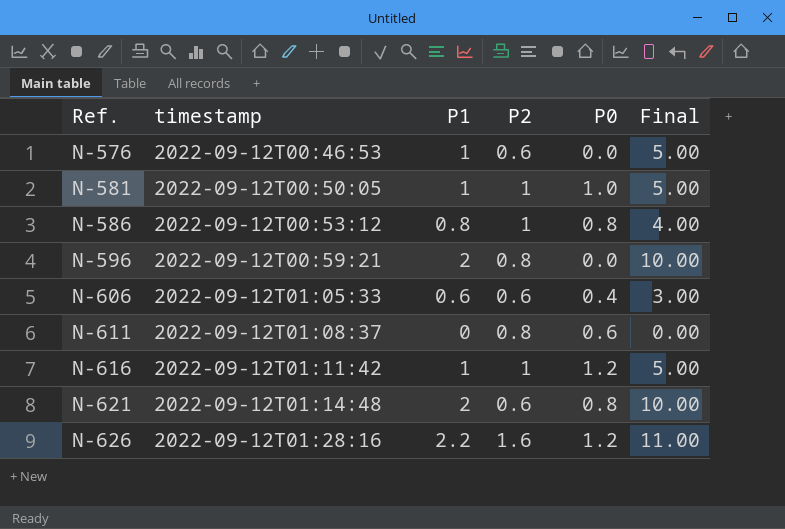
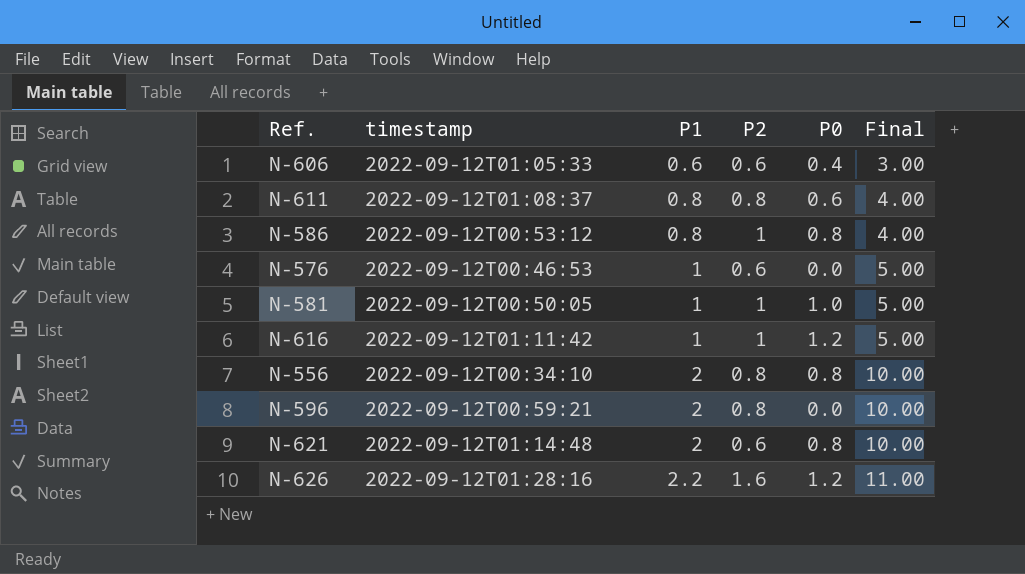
row order: Ref. ascending -> P1 ascending
N-611 | P1: 0 -> 0.8
N-611 | Final: 0.00 -> 4.00
row N-556: none -> 2022-09-12T00:34:10 | 2 | 0.8 | 0.8 | 10.00

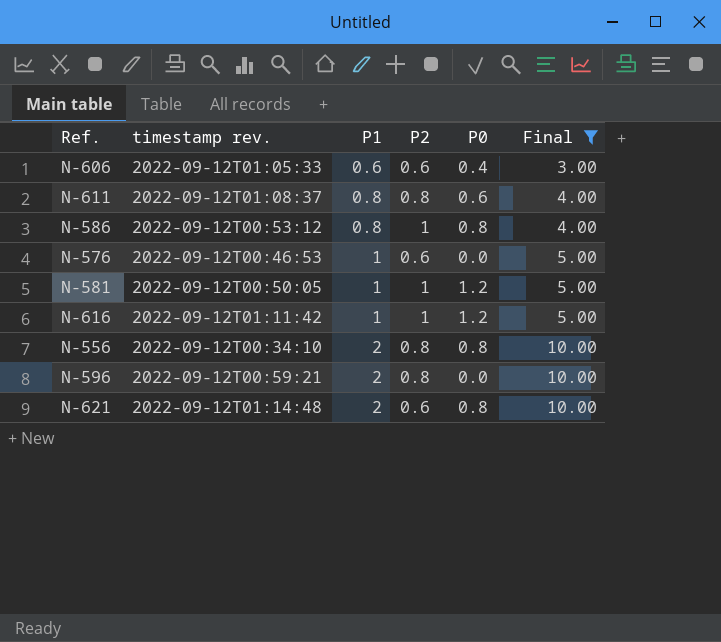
filter: none -> Final != 11.00
column name: timestamp -> timestamp rev.
N-581 | P0: 1.0 -> 1.2

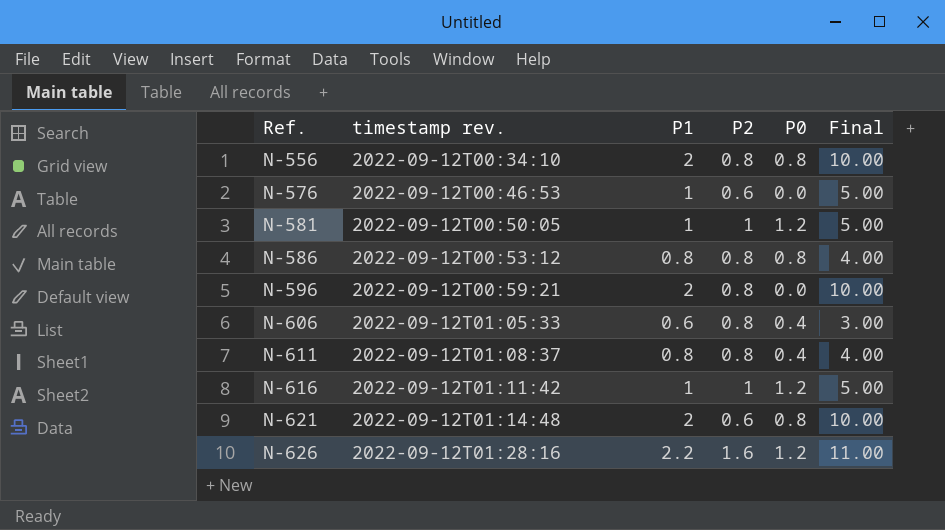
filter: Final != 11.00 -> none
row order: P1 ascending -> Ref. ascending
N-586 | P2: 1 -> 0.8
N-606 | P2: 0.6 -> 0.8
N-611 | P0: 0.6 -> 0.4

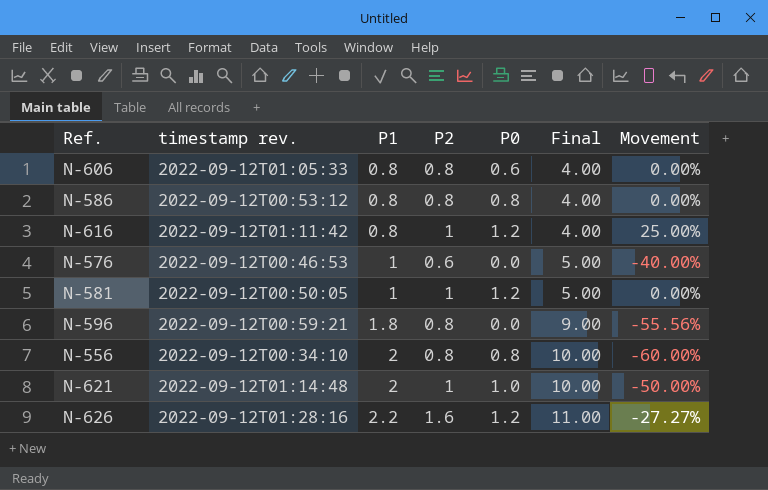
row order: Ref. ascending -> P1 ascending
column Movement | formula: none -> ([P2] - [P1]) / [P1]
row N-611: 2022-09-12T01:08:37 | 0.8 | 0.8 | 0.4 | 4.00 -> none
N-606 | P1: 0.6 -> 0.8
N-606 | P0: 0.4 -> 0.6
N-606 | Final: 3.00 -> 4.00
N-616 | P1: 1 -> 0.8
N-616 | Final: 5.00 -> 4.00
N-596 | P1: 2 -> 1.8
N-596 | Final: 10.00 -> 9.00
N-621 | P2: 0.6 -> 1
N-621 | P0: 0.8 -> 1.0

